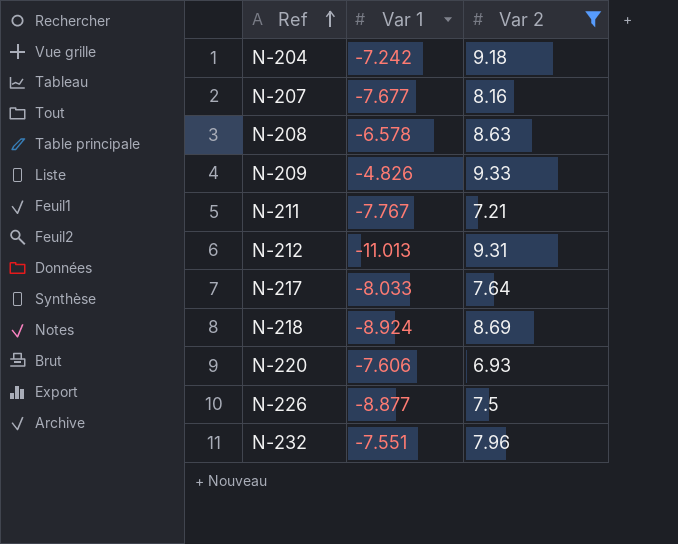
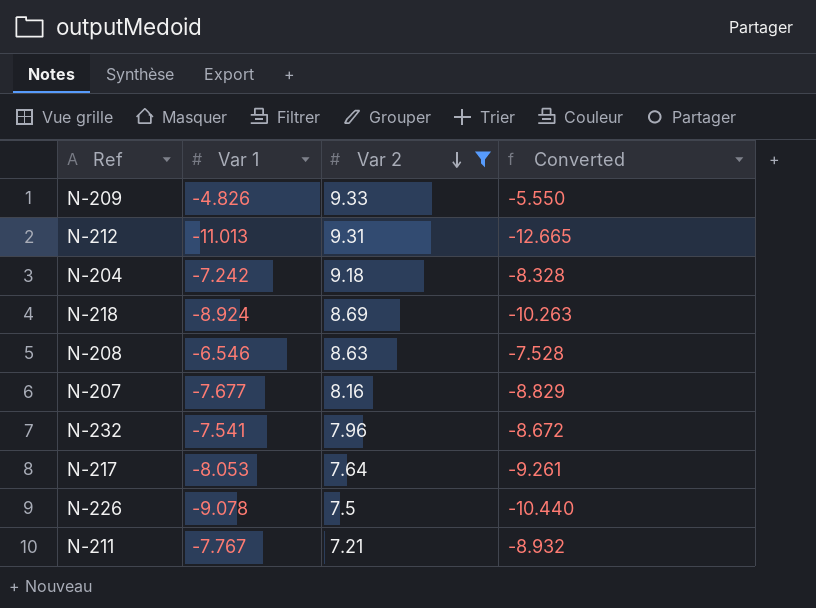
row order: Ref ascending -> Var 2 descending
column Converted | formula: none -> [Var 1] * 1.15
row N-220: -7.606 | 6.93 -> none
N-208 | Var 1: -6.578 -> -6.546
N-232 | Var 1: -7.551 -> -7.541
N-217 | Var 1: -8.033 -> -8.053
N-226 | Var 1: -8.877 -> -9.078

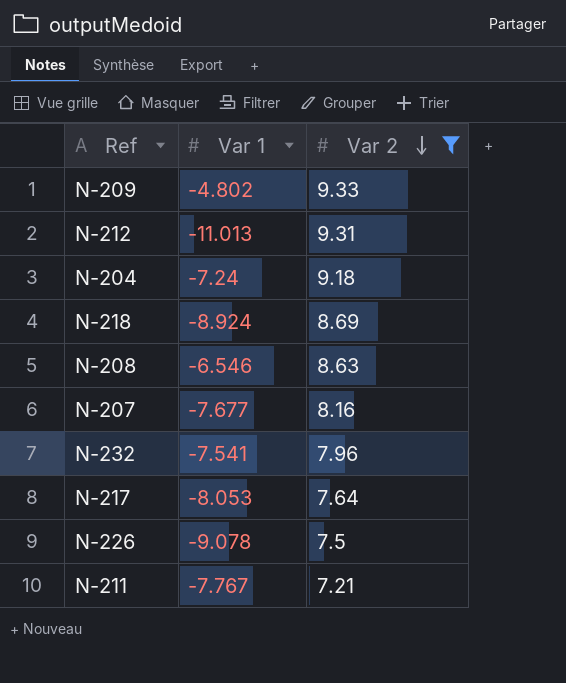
column Converted | formula: [Var 1] * 1.15 -> none
N-209 | Var 1: -4.826 -> -4.802
N-204 | Var 1: -7.242 -> -7.24

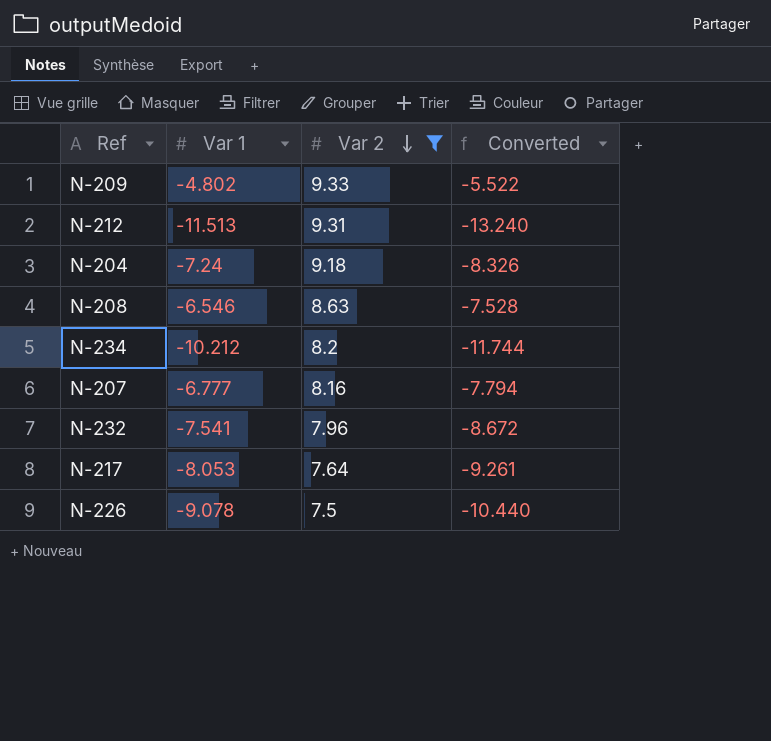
column Converted | formula: none -> [Var 1] * 1.15
row N-218: -8.924 | 8.69 -> none
row N-211: -7.767 | 7.21 -> none
N-212 | Var 1: -11.013 -> -11.513
row N-234: none -> -10.212 | 8.2 | -11.744
N-207 | Var 1: -7.677 -> -6.777

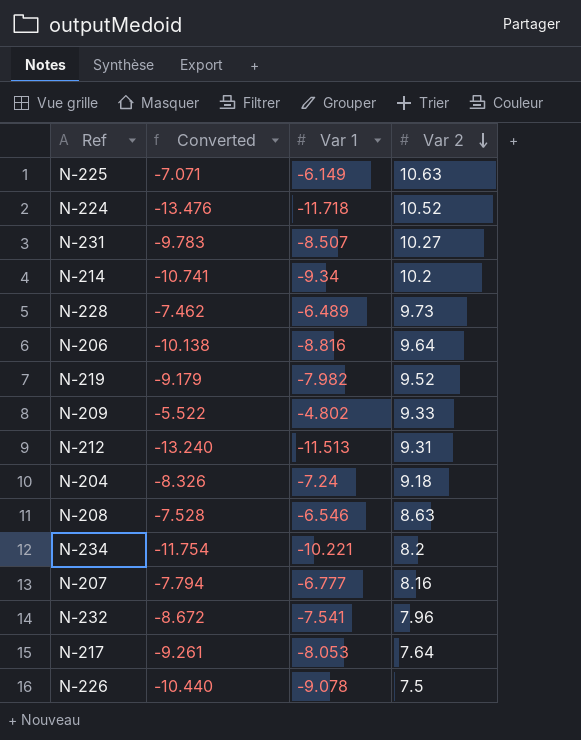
filter: Var 2 <= 9.33 -> none
column Converted | position: 4 -> 2
N-234 | Converted: -11.744 -> -11.754
N-234 | Var 1: -10.212 -> -10.221

